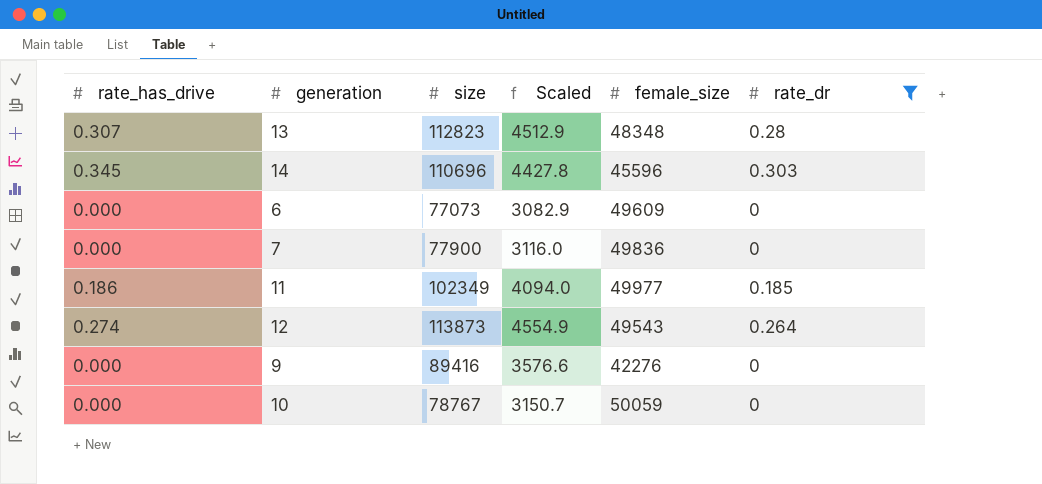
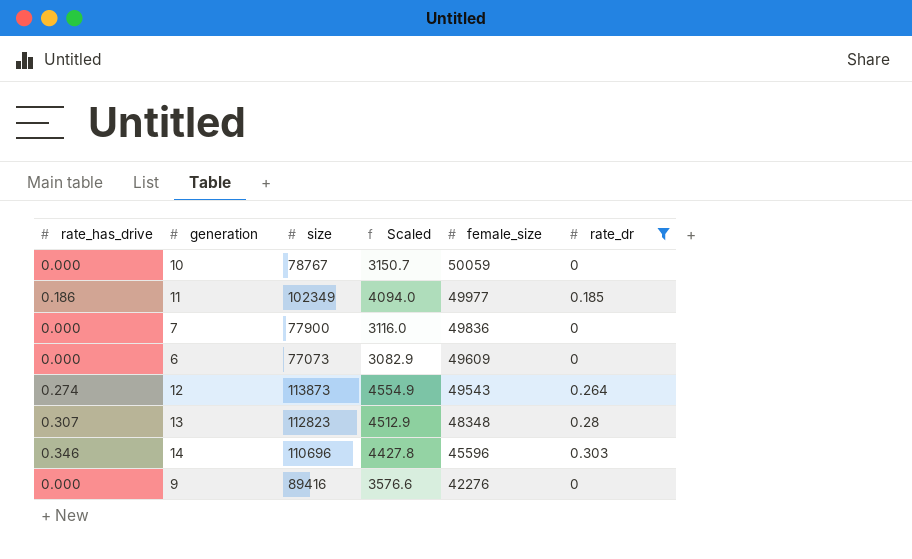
row order: none -> female_size descending
14 | rate_has_drive: 0.345 -> 0.346

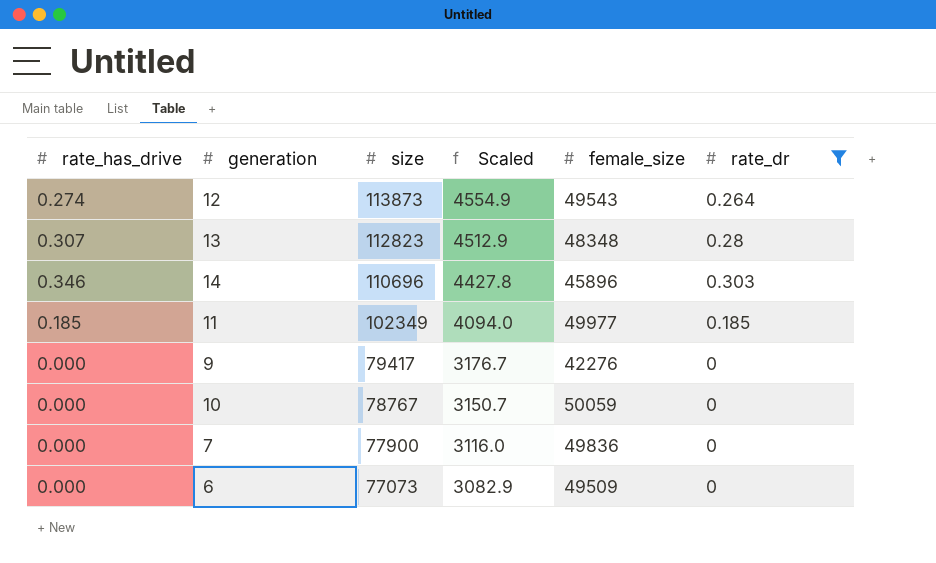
row order: female_size descending -> size descending
14 | female_size: 45596 -> 45896
11 | rate_has_drive: 0.186 -> 0.185
9 | size: 89416 -> 79417
9 | Scaled: 3576.6 -> 3176.7
6 | female_size: 49609 -> 49509

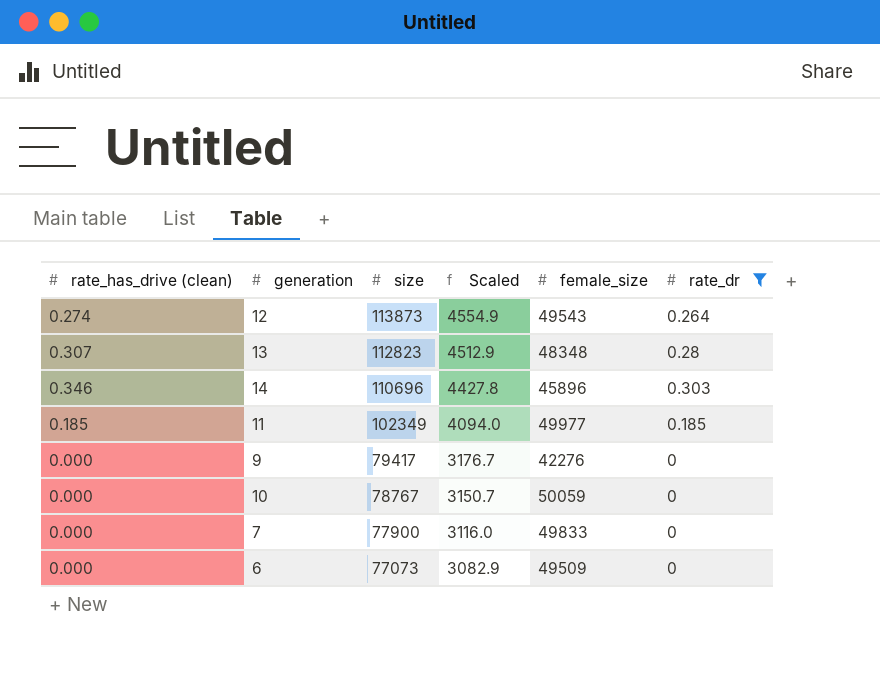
column name: rate_has_drive -> rate_has_drive (clean)
7 | female_size: 49836 -> 49833

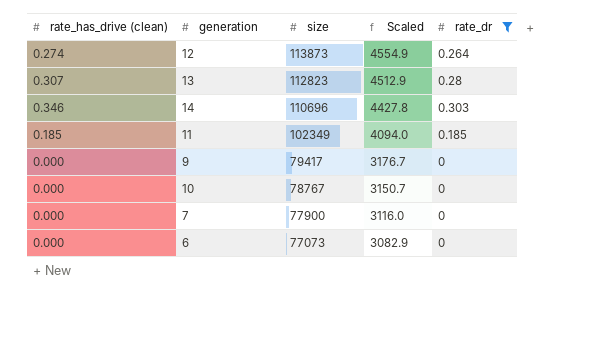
column female_size | position: 5 -> none

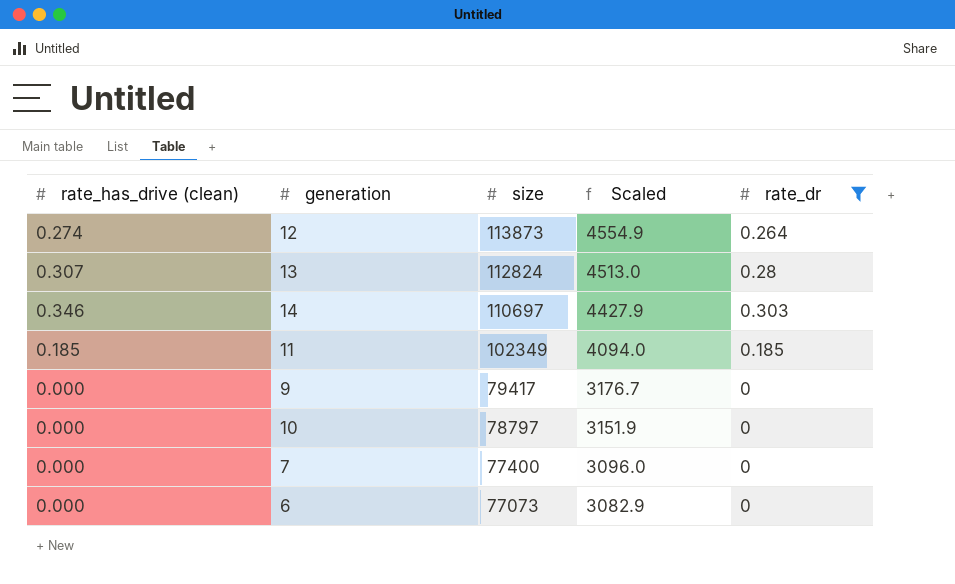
13 | size: 112823 -> 112824
13 | Scaled: 4512.9 -> 4513.0
14 | size: 110696 -> 110697
14 | Scaled: 4427.8 -> 4427.9
10 | size: 78767 -> 78797
10 | Scaled: 3150.7 -> 3151.9
7 | size: 77900 -> 77400
7 | Scaled: 3116.0 -> 3096.0

